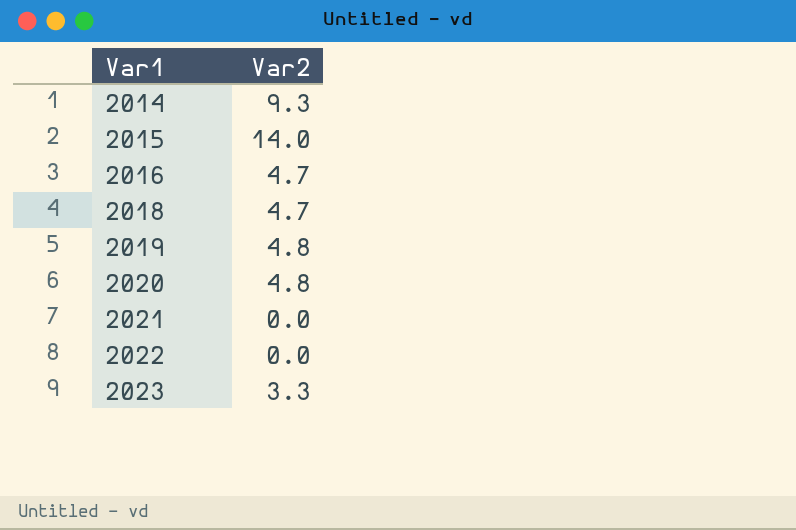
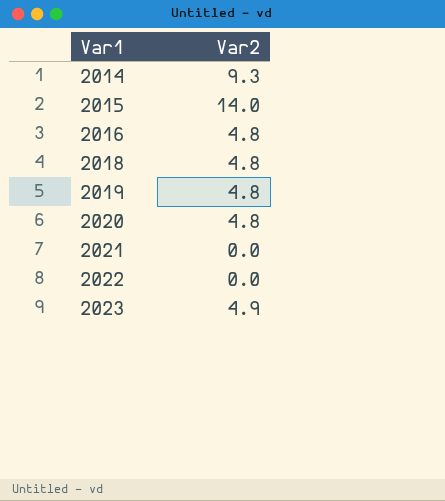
2016 | Var2: 4.7 -> 4.8
2018 | Var2: 4.7 -> 4.8
2023 | Var2: 3.3 -> 4.9

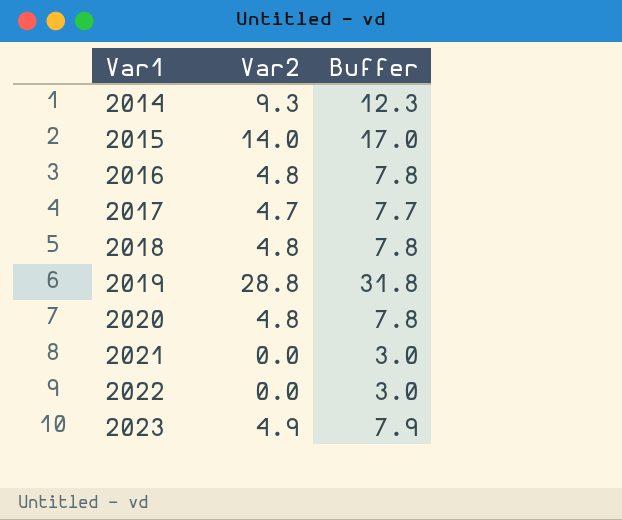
column Buffer | formula: none -> [Var2] + 3
row 2017: none -> 4.7 | 7.7
2019 | Var2: 4.8 -> 28.8

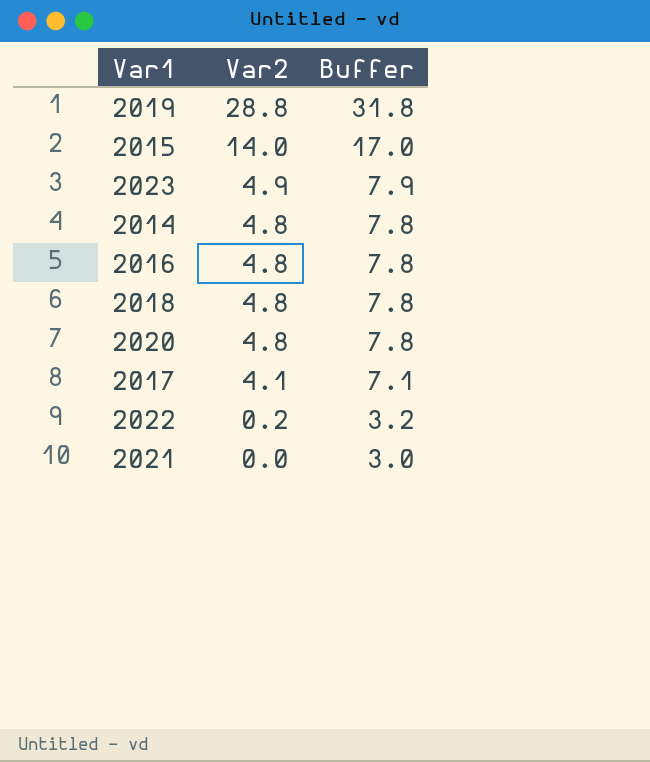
row order: Var1 ascending -> Var2 descending
2014 | Var2: 9.3 -> 4.8
2014 | Buffer: 12.3 -> 7.8
2017 | Var2: 4.7 -> 4.1
2017 | Buffer: 7.7 -> 7.1
2022 | Var2: 0.0 -> 0.2
2022 | Buffer: 3.0 -> 3.2

